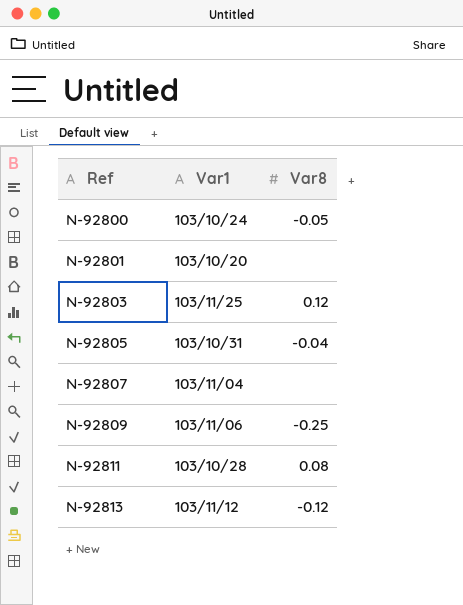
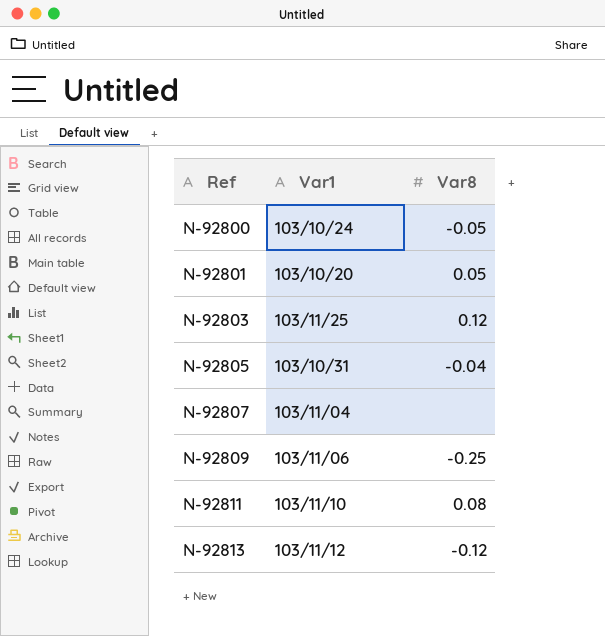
N-92801 | Var8: none -> 0.05
N-92811 | Var1: 103/10/28 -> 103/11/10

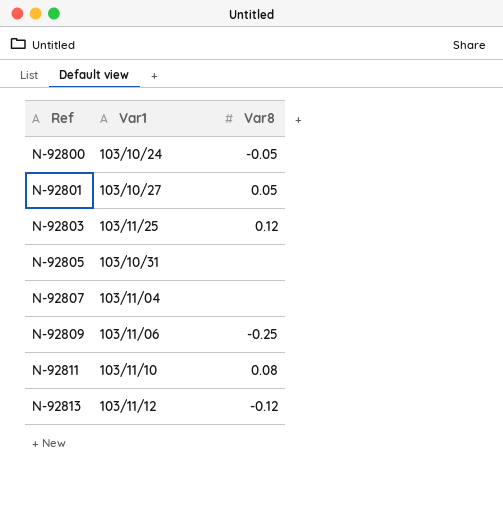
N-92801 | Var1: 103/10/20 -> 103/10/27
N-92805 | Var8: -0.04 -> none

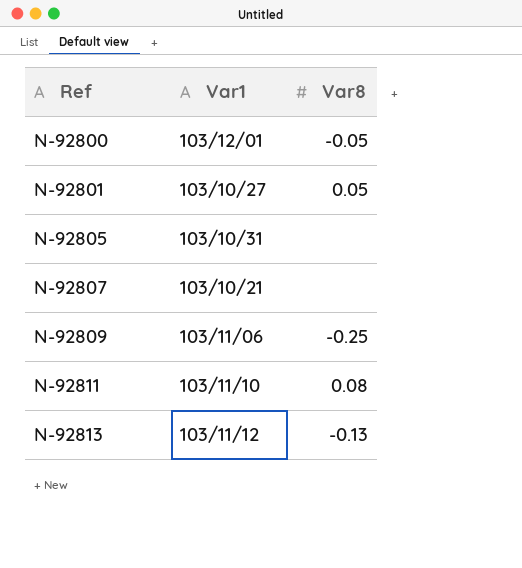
row N-92803: 103/11/25 | 0.12 -> none
N-92800 | Var1: 103/10/24 -> 103/12/01
N-92807 | Var1: 103/11/04 -> 103/10/21
N-92813 | Var8: -0.12 -> -0.13

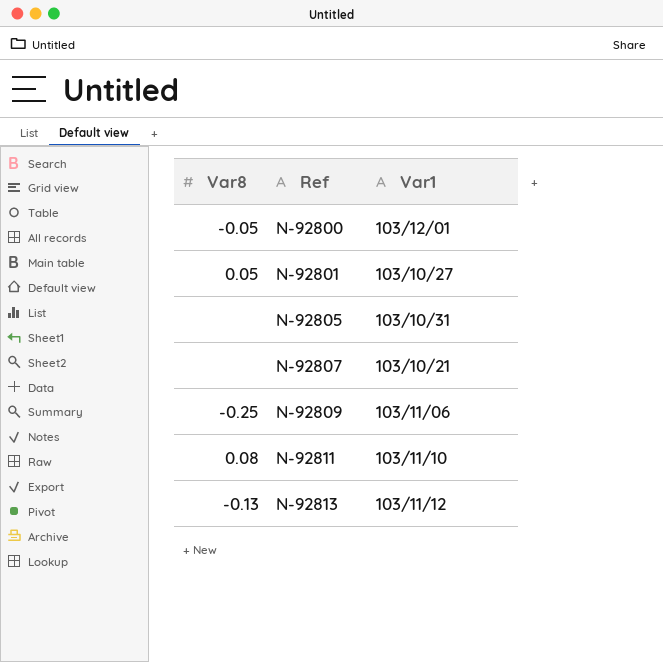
column Var8 | position: 3 -> 1

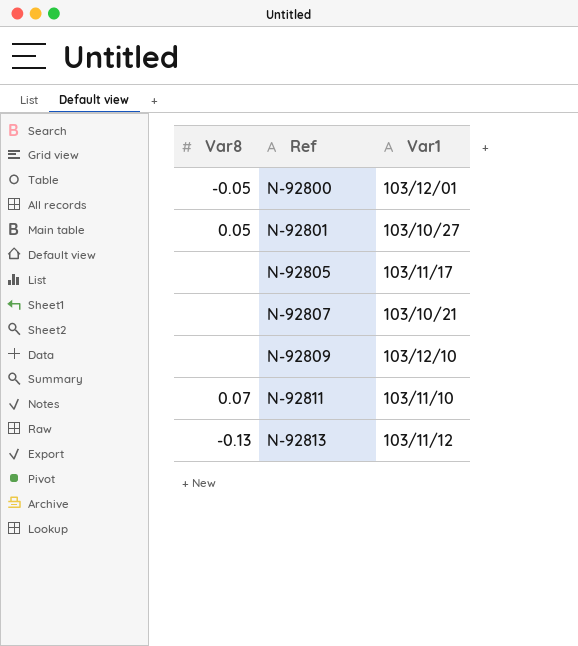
N-92805 | Var1: 103/10/31 -> 103/11/17
N-92809 | Var8: -0.25 -> none
N-92809 | Var1: 103/11/06 -> 103/12/10
N-92811 | Var8: 0.08 -> 0.07

